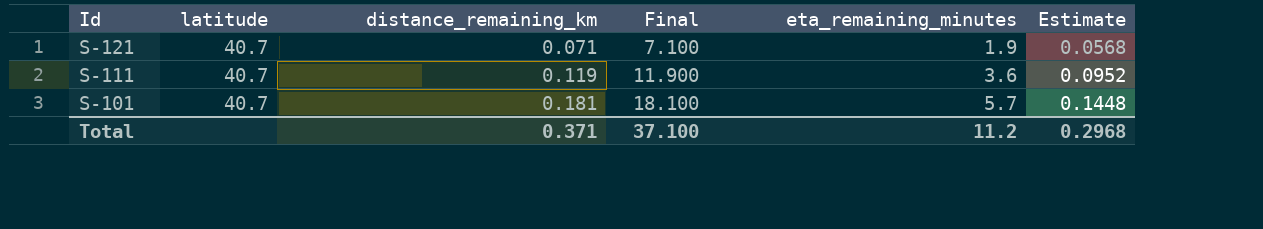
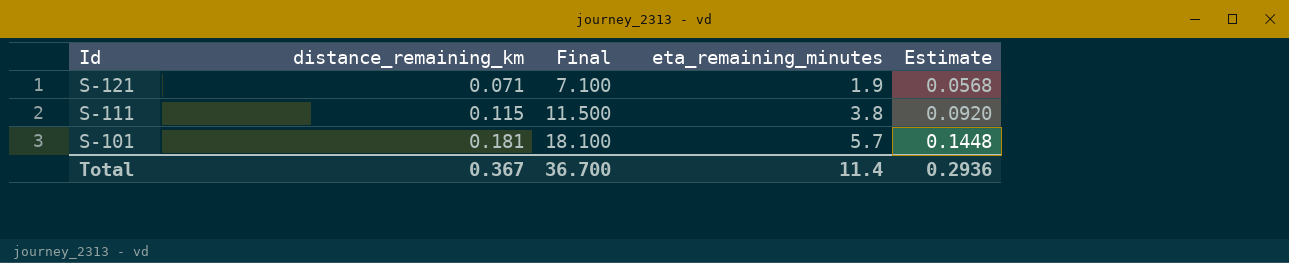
column latitude | position: 2 -> none
S-111 | distance_remaining_km: 0.119 -> 0.115
S-111 | Final: 11.900 -> 11.500
S-111 | eta_remaining_minutes: 3.6 -> 3.8
S-111 | Estimate: 0.0952 -> 0.0920
Total | distance_remaining_km: 0.371 -> 0.367
Total | Final: 37.100 -> 36.700
Total | eta_remaining_minutes: 11.2 -> 11.4
Total | Estimate: 0.2968 -> 0.2936

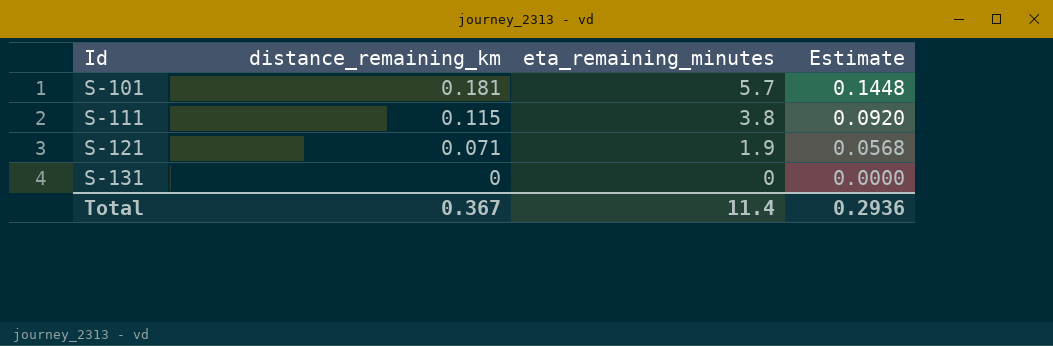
row order: Id descending -> Id ascending
column Final | formula: [distance_remaining_km] * 100 -> none
row S-131: none -> 0 | 0 | 0.0000

